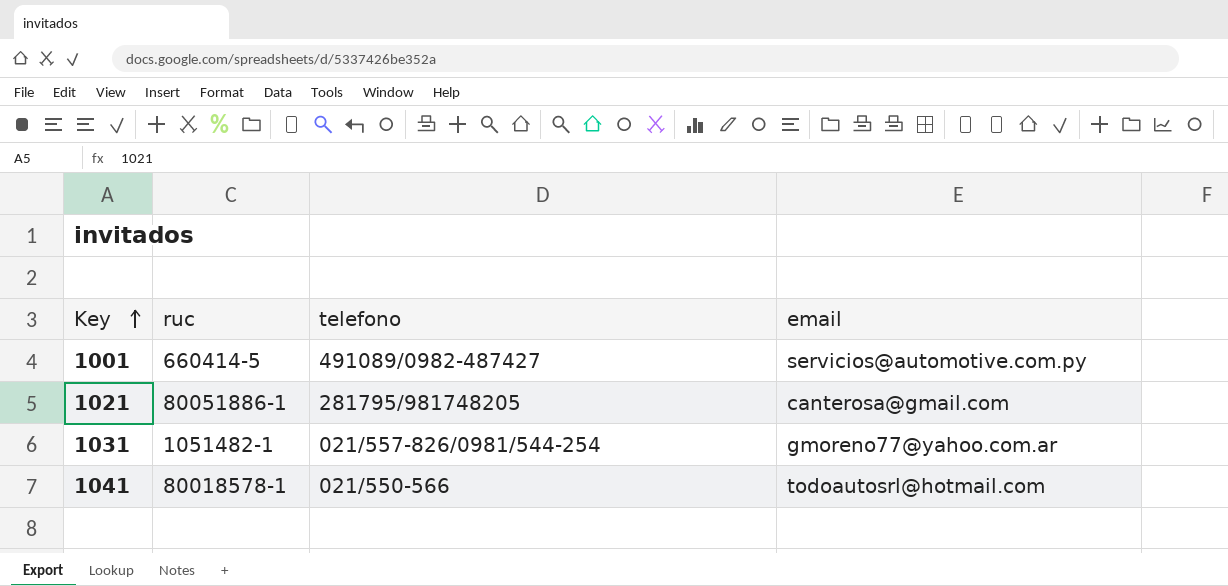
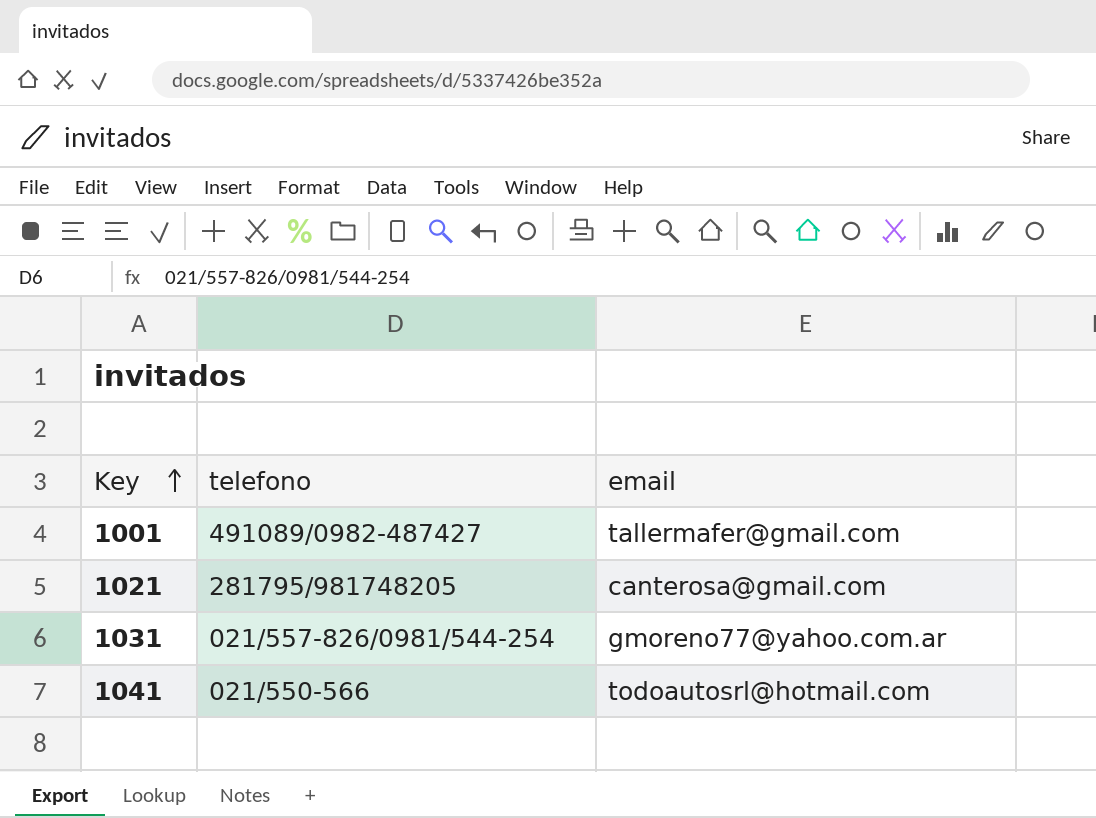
column ruc | position: 2 -> none
1001 | email: servicios@automotive.com.py -> tallermafer@gmail.com

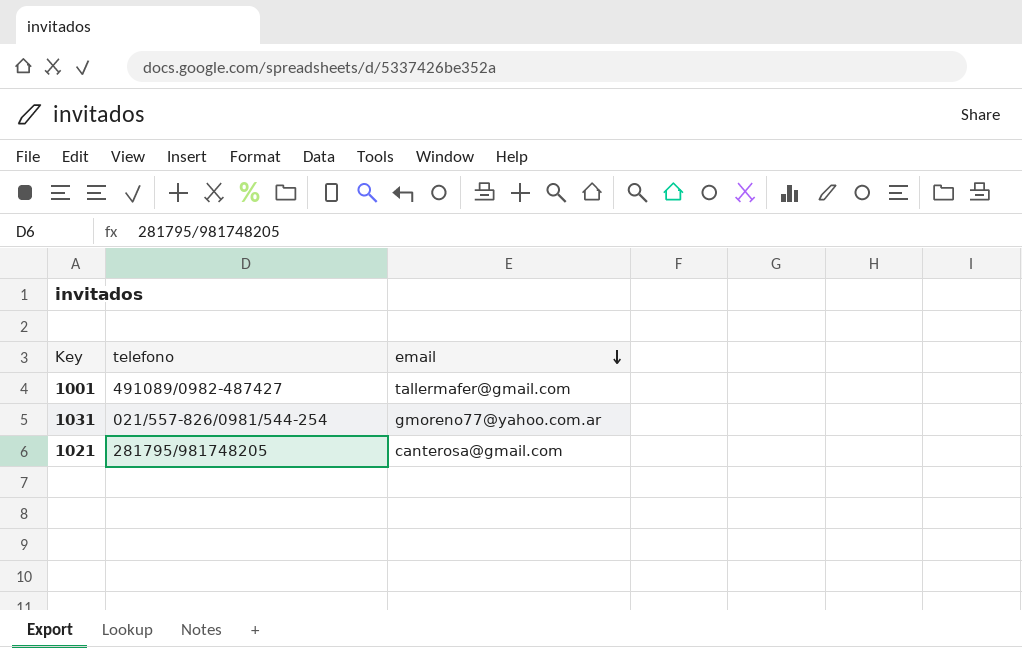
row order: Key ascending -> email descending
row 1041: 021/550-566 | todoautosrl@hotmail.com -> none

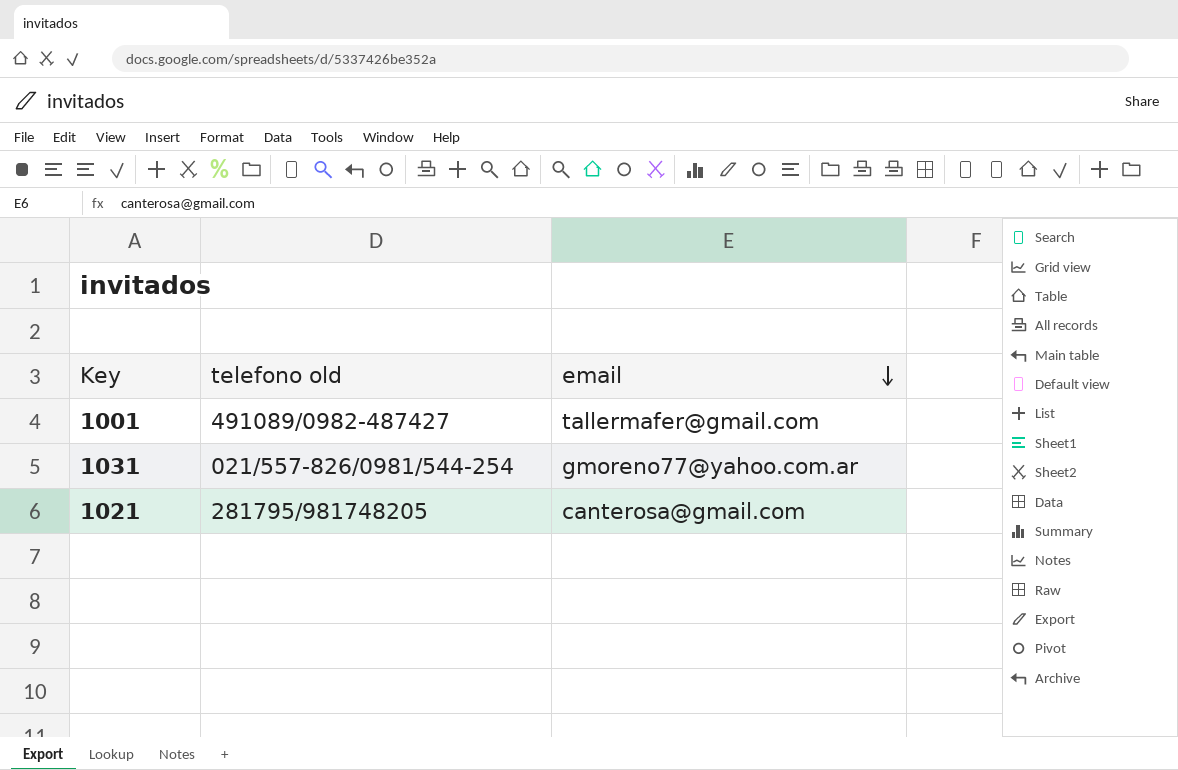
column name: telefono -> telefono old

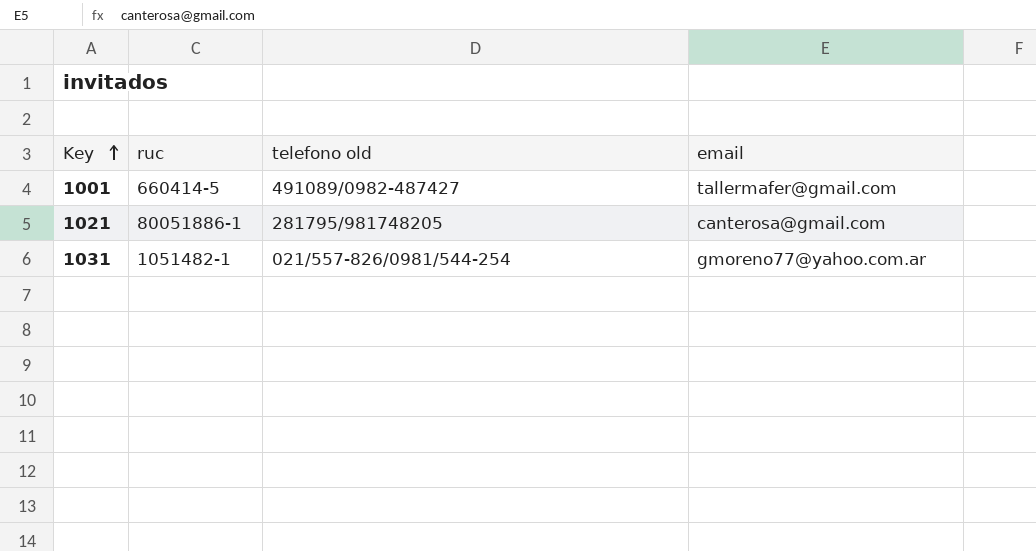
row order: email descending -> Key ascending
column ruc | position: none -> 2

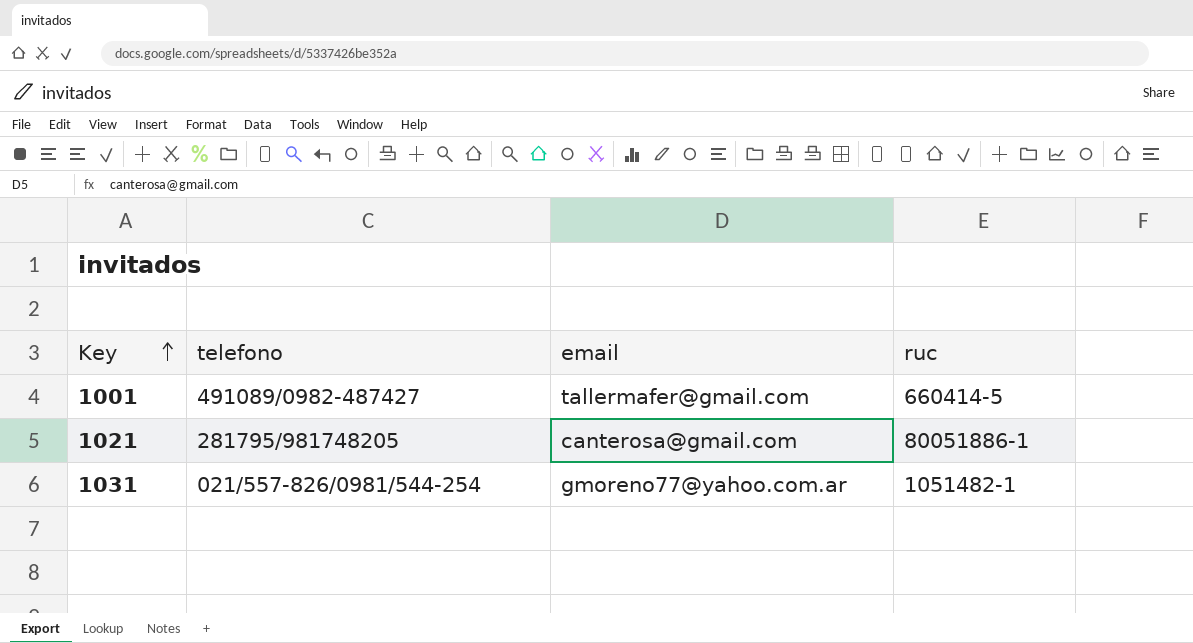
column name: telefono old -> telefono
column ruc | position: 2 -> 4

